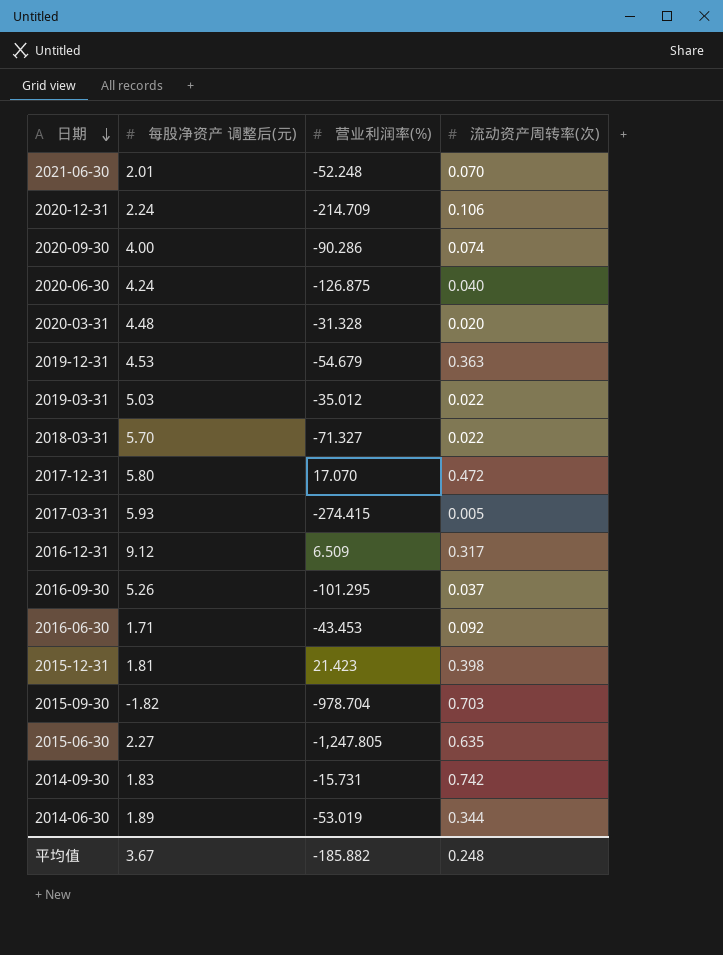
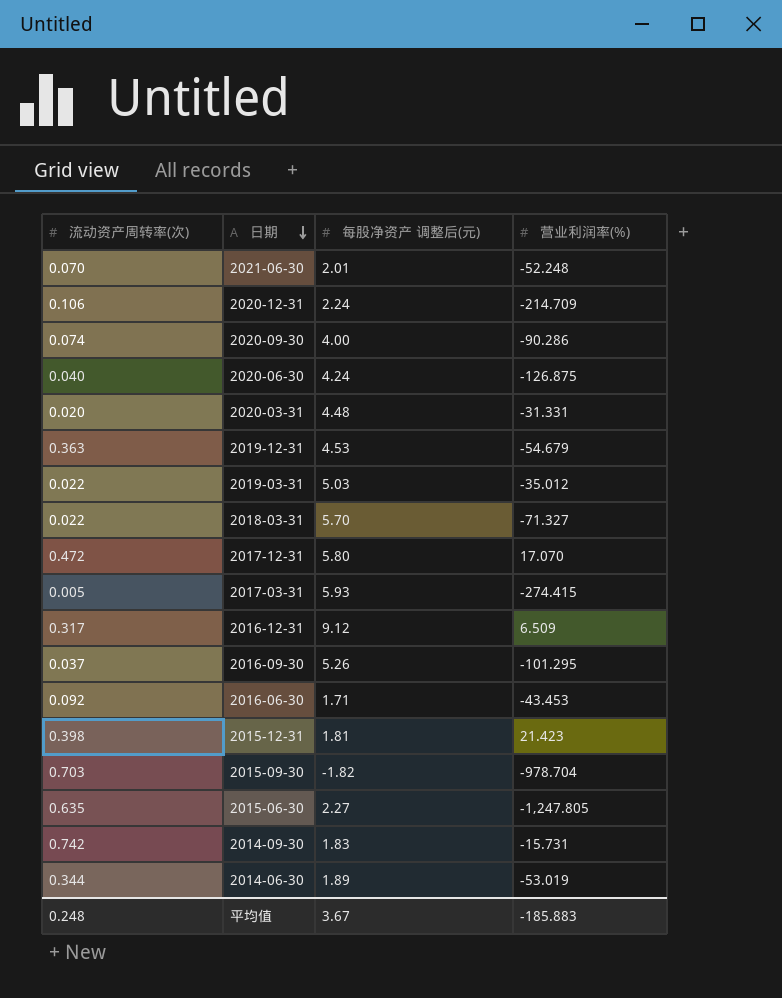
column 流动资产周转率(次) | position: 4 -> 1
2020-03-31 | 营业利润率(%): -31.328 -> -31.331
平均值 | 营业利润率(%): -185.882 -> -185.883

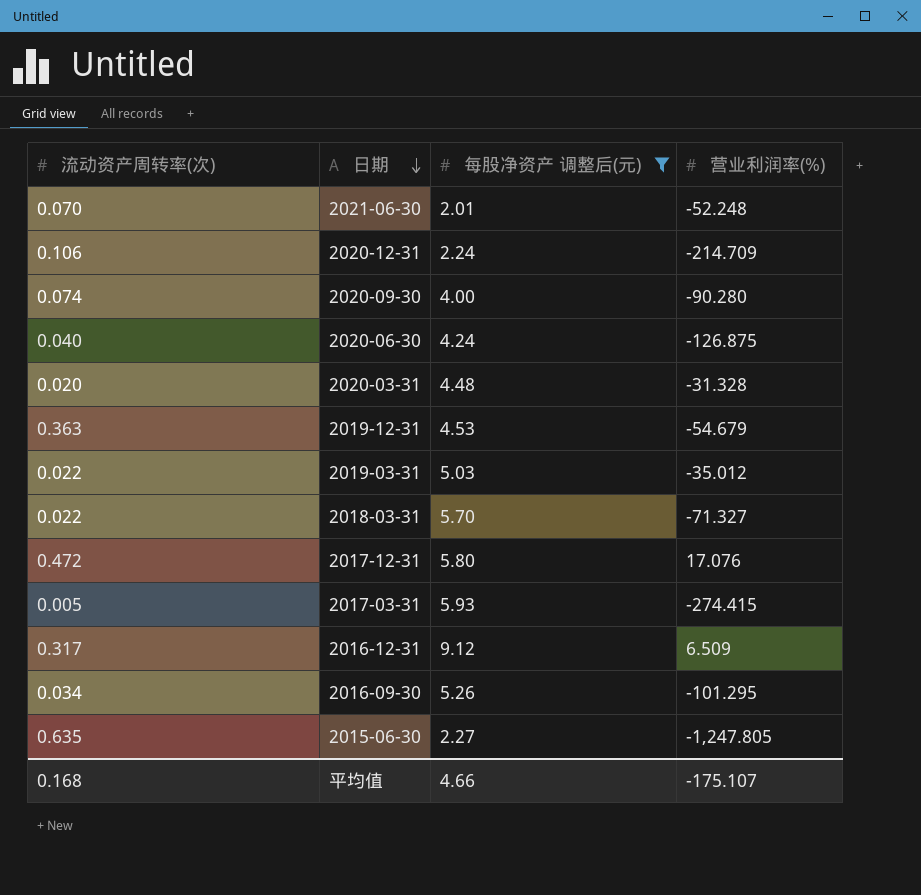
filter: none -> 每股净资产 调整后(元) >= 2.01
2020-09-30 | 营业利润率(%): -90.286 -> -90.280
2020-03-31 | 营业利润率(%): -31.331 -> -31.328
2017-12-31 | 营业利润率(%): 17.070 -> 17.076
2016-09-30 | 流动资产周转率(次): 0.037 -> 0.034
平均值 | 流动资产周转率(次): 0.248 -> 0.168
平均值 | 每股净资产 调整后(元): 3.67 -> 4.66
平均值 | 营业利润率(%): -185.883 -> -175.107

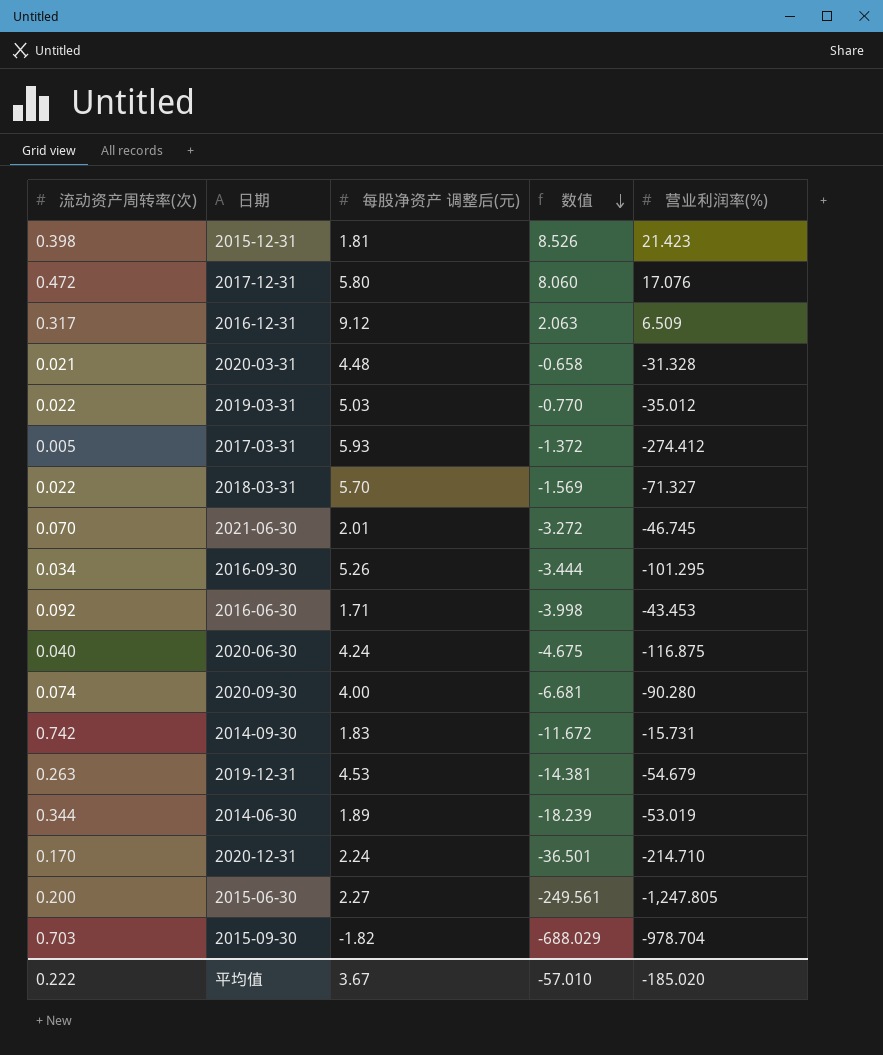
filter: 每股净资产 调整后(元) >= 2.01 -> none
row order: 日期 descending -> 数值 descending
column 数值 | formula: none -> [流动资产周转率(次)] * [营业利润率(%)]
2020-03-31 | 流动资产周转率(次): 0.020 -> 0.021
2017-03-31 | 营业利润率(%): -274.415 -> -274.412
2021-06-30 | 营业利润率(%): -52.248 -> -46.745
2020-06-30 | 营业利润率(%): -126.875 -> -116.875
2019-12-31 | 流动资产周转率(次): 0.363 -> 0.263
2020-12-31 | 流动资产周转率(次): 0.106 -> 0.170
2020-12-31 | 营业利润率(%): -214.709 -> -214.710
2015-06-30 | 流动资产周转率(次): 0.635 -> 0.200
平均值 | 流动资产周转率(次): 0.168 -> 0.222
平均值 | 每股净资产 调整后(元): 4.66 -> 3.67
平均值 | 营业利润率(%): -175.107 -> -185.020

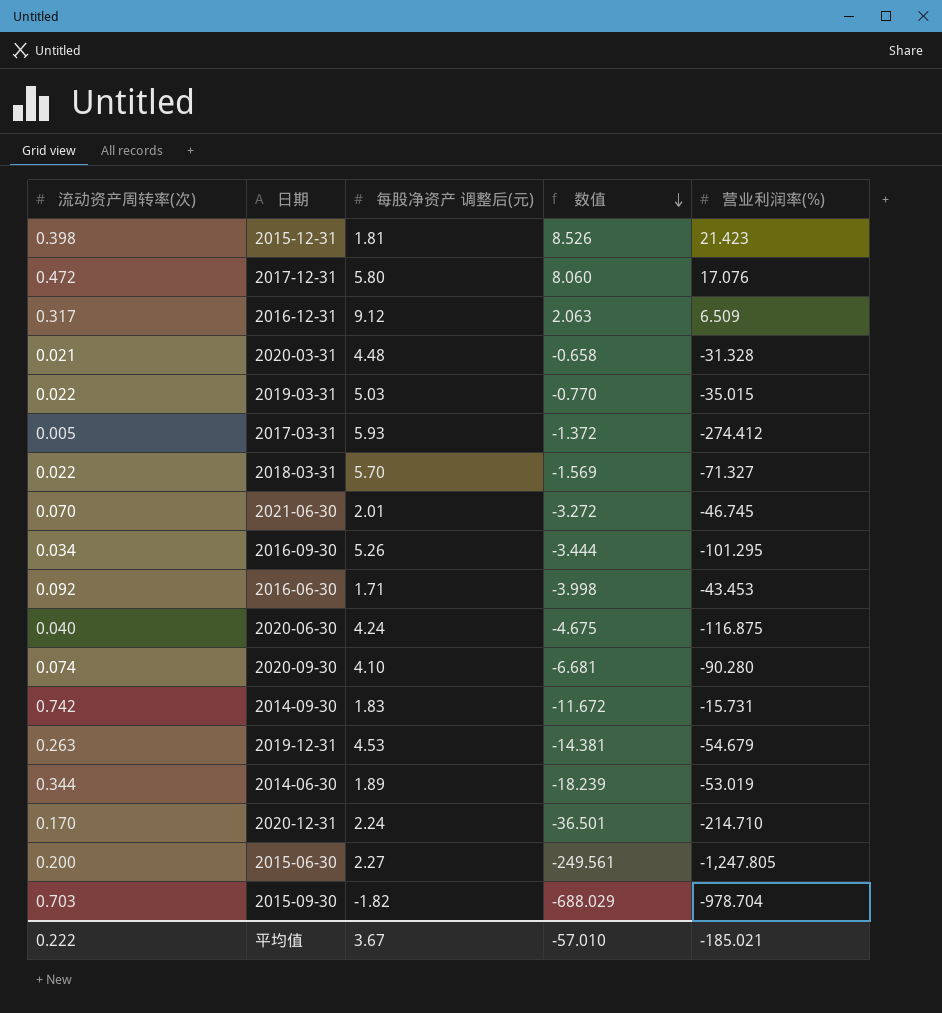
2019-03-31 | 营业利润率(%): -35.012 -> -35.015
2020-09-30 | 每股净资产 调整后(元): 4.00 -> 4.10
平均值 | 营业利润率(%): -185.020 -> -185.021

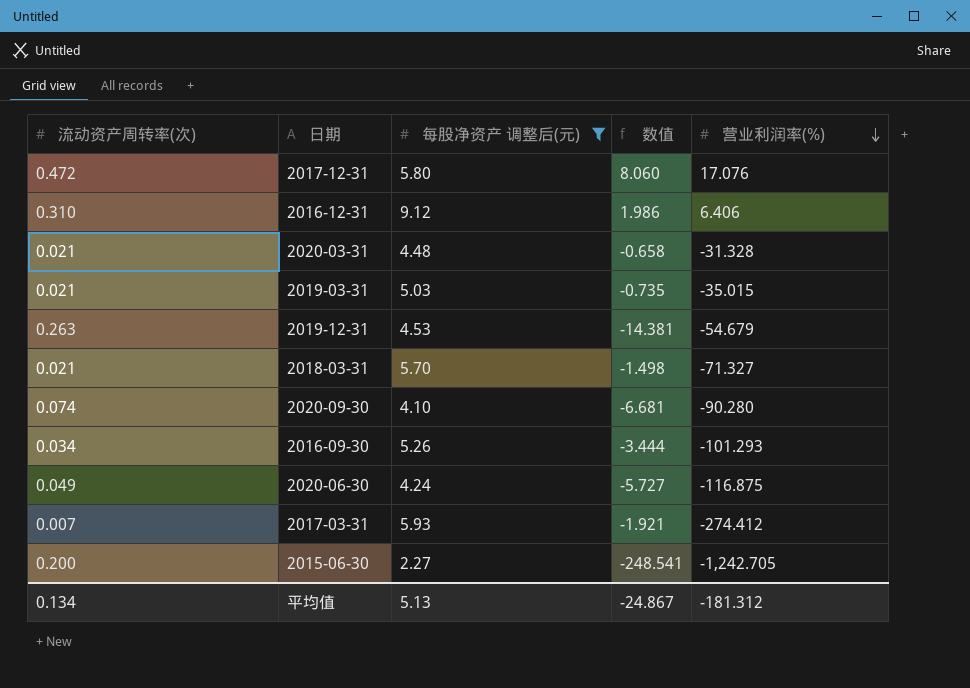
filter: none -> 每股净资产 调整后(元) >= 2.27
row order: 数值 descending -> 营业利润率(%) descending
2016-12-31 | 流动资产周转率(次): 0.317 -> 0.310
2016-12-31 | 数值: 2.063 -> 1.986
2016-12-31 | 营业利润率(%): 6.509 -> 6.406
2019-03-31 | 流动资产周转率(次): 0.022 -> 0.021
2019-03-31 | 数值: -0.770 -> -0.735
2018-03-31 | 流动资产周转率(次): 0.022 -> 0.021
2018-03-31 | 数值: -1.569 -> -1.498
2016-09-30 | 营业利润率(%): -101.295 -> -101.293
2020-06-30 | 流动资产周转率(次): 0.040 -> 0.049
2020-06-30 | 数值: -4.675 -> -5.727
2017-03-31 | 流动资产周转率(次): 0.005 -> 0.007
2017-03-31 | 数值: -1.372 -> -1.921
2015-06-30 | 数值: -249.561 -> -248.541
2015-06-30 | 营业利润率(%): -1,247.805 -> -1,242.705
平均值 | 流动资产周转率(次): 0.222 -> 0.134
平均值 | 每股净资产 调整后(元): 3.67 -> 5.13
平均值 | 数值: -57.010 -> -24.867
平均值 | 营业利润率(%): -185.021 -> -181.312

